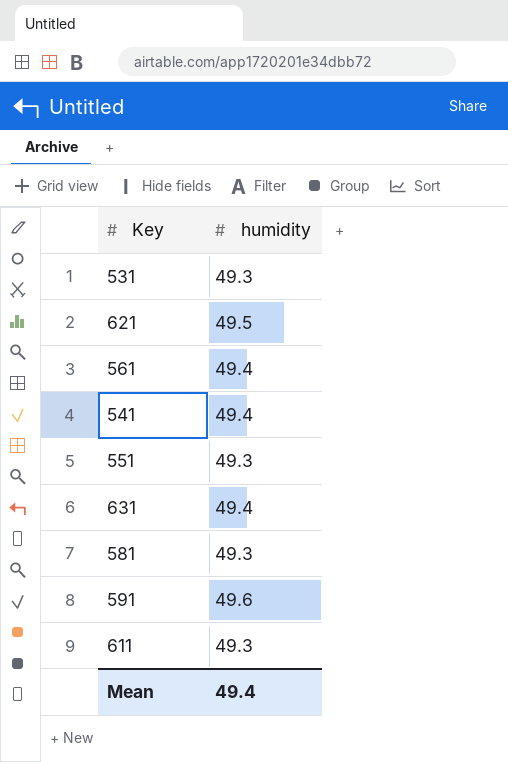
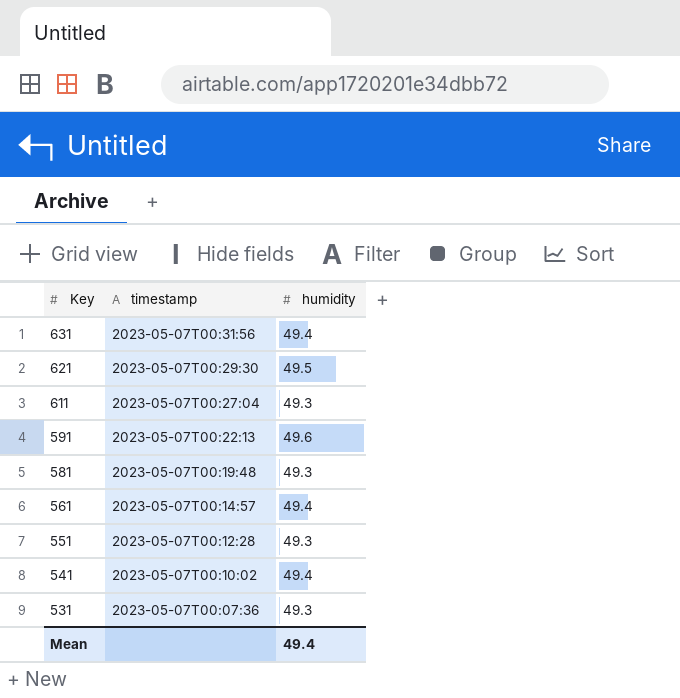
row order: none -> Key descending
column timestamp | position: none -> 2

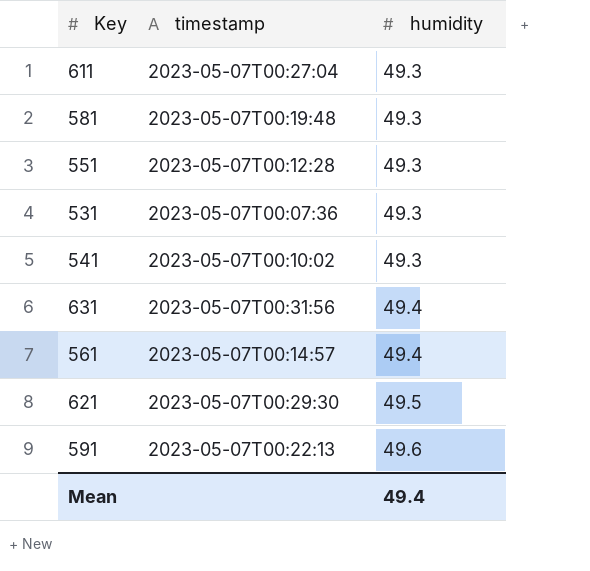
row order: Key descending -> humidity ascending
541 | humidity: 49.4 -> 49.3

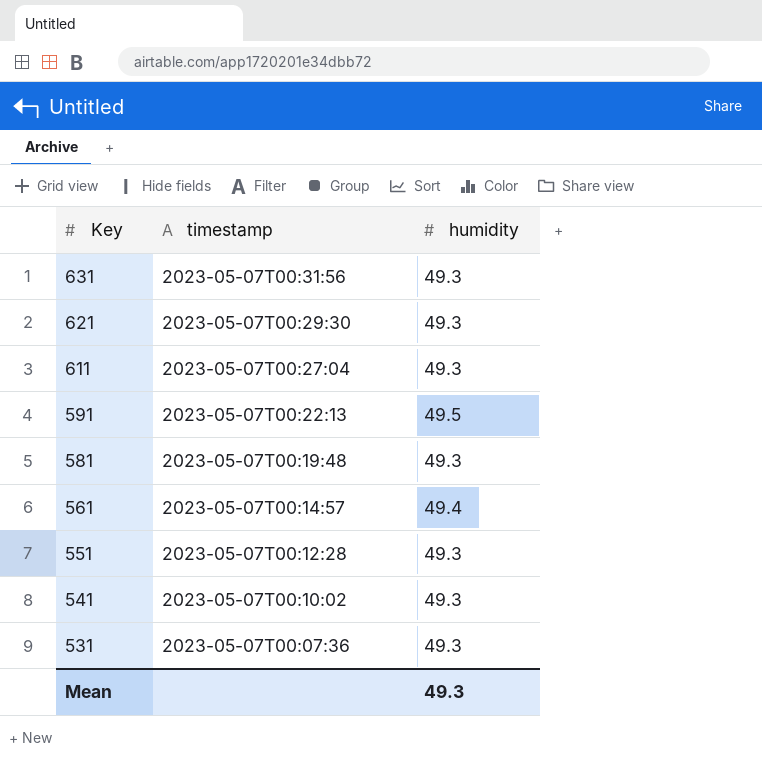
row order: humidity ascending -> Key descending
631 | humidity: 49.4 -> 49.3
621 | humidity: 49.5 -> 49.3
591 | humidity: 49.6 -> 49.5
Mean | humidity: 49.4 -> 49.3

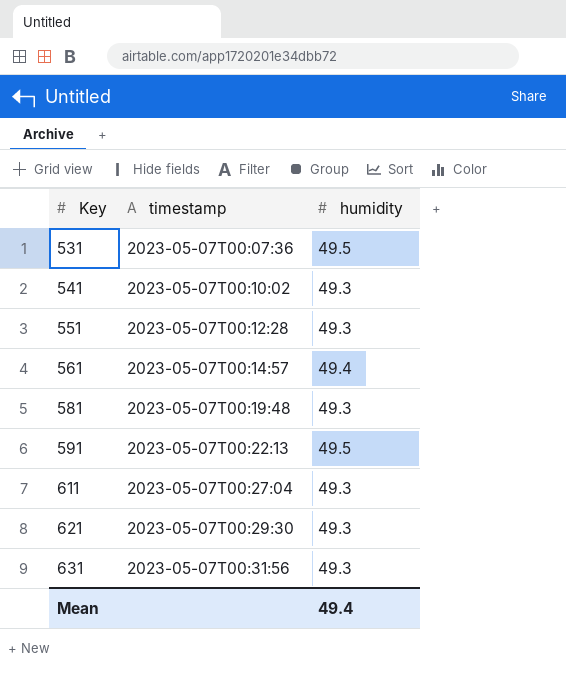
row order: Key descending -> Key ascending
531 | humidity: 49.3 -> 49.5
Mean | humidity: 49.3 -> 49.4

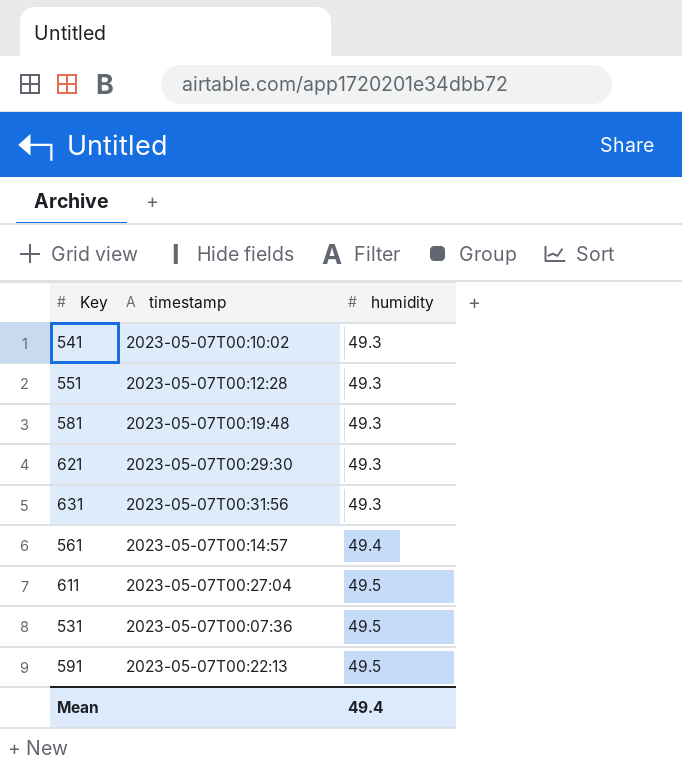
row order: Key ascending -> humidity ascending
611 | humidity: 49.3 -> 49.5

